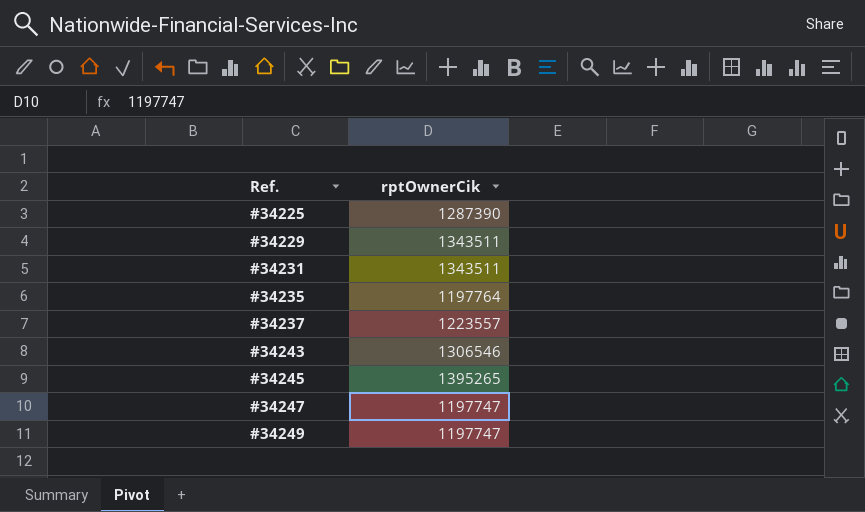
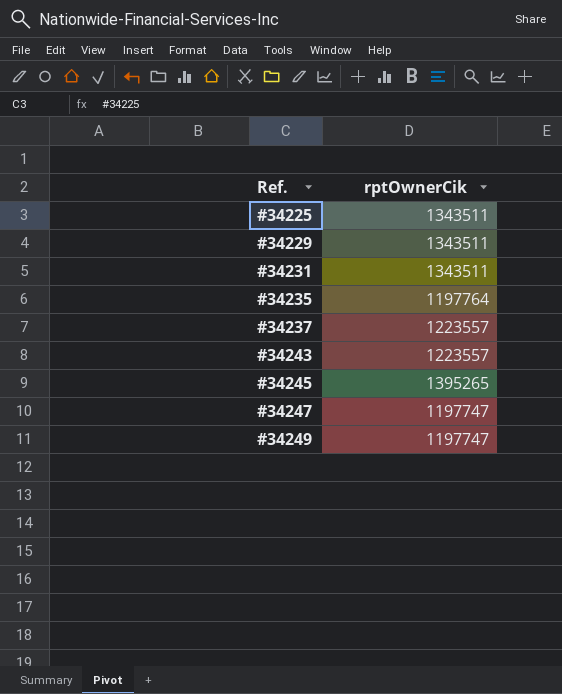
#34225 | rptOwnerCik: 1287390 -> 1343511
#34243 | rptOwnerCik: 1306546 -> 1223557

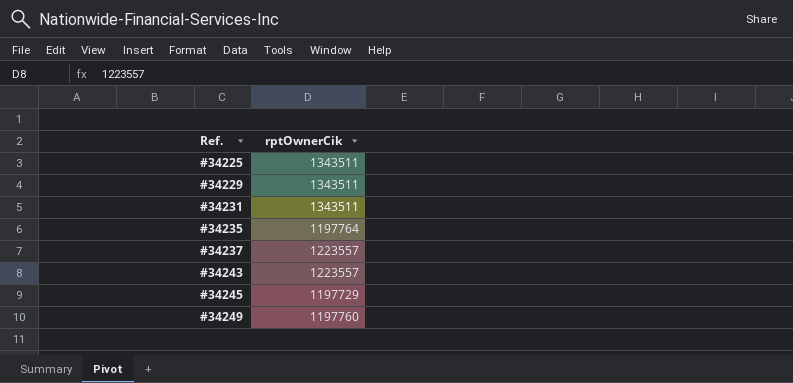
row #34247: 1197747 -> none
#34245 | rptOwnerCik: 1395265 -> 1197729
#34249 | rptOwnerCik: 1197747 -> 1197760

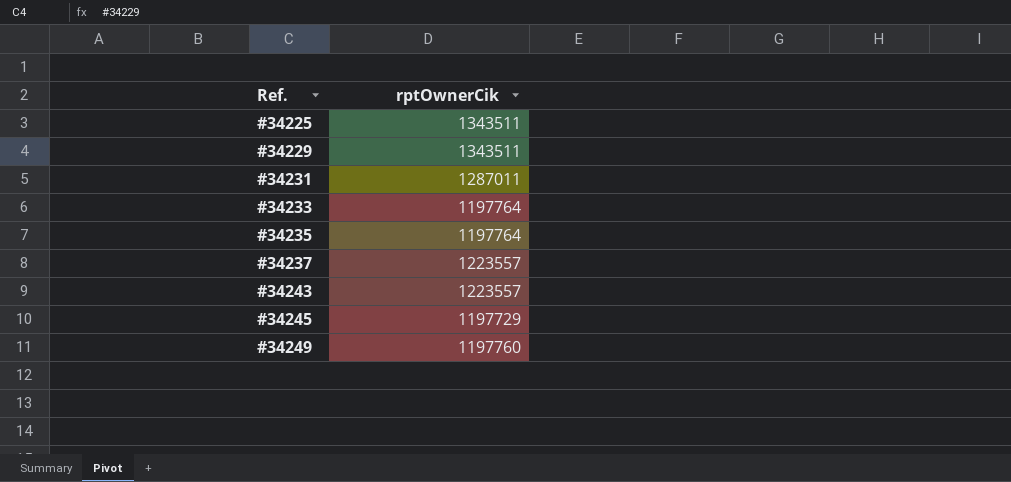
#34231 | rptOwnerCik: 1343511 -> 1287011
row #34233: none -> 1197764

